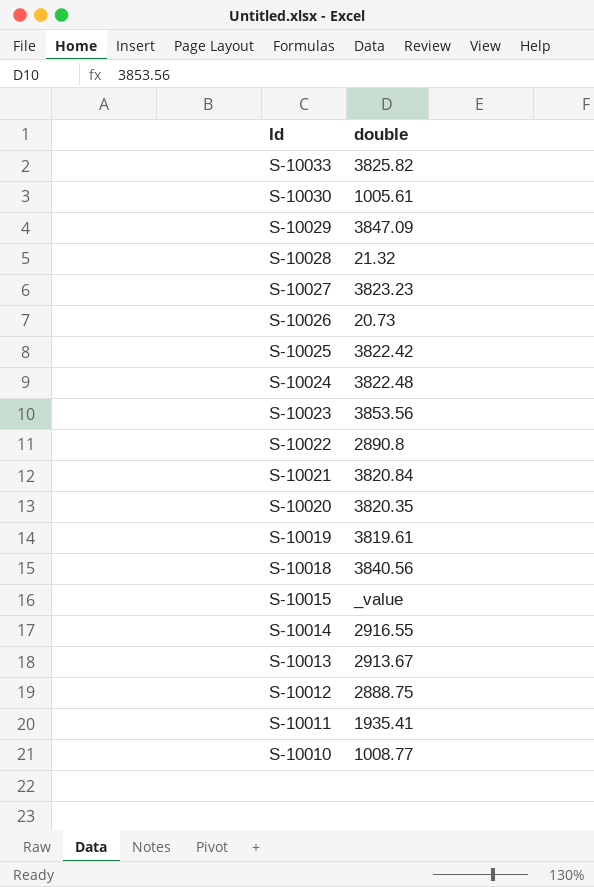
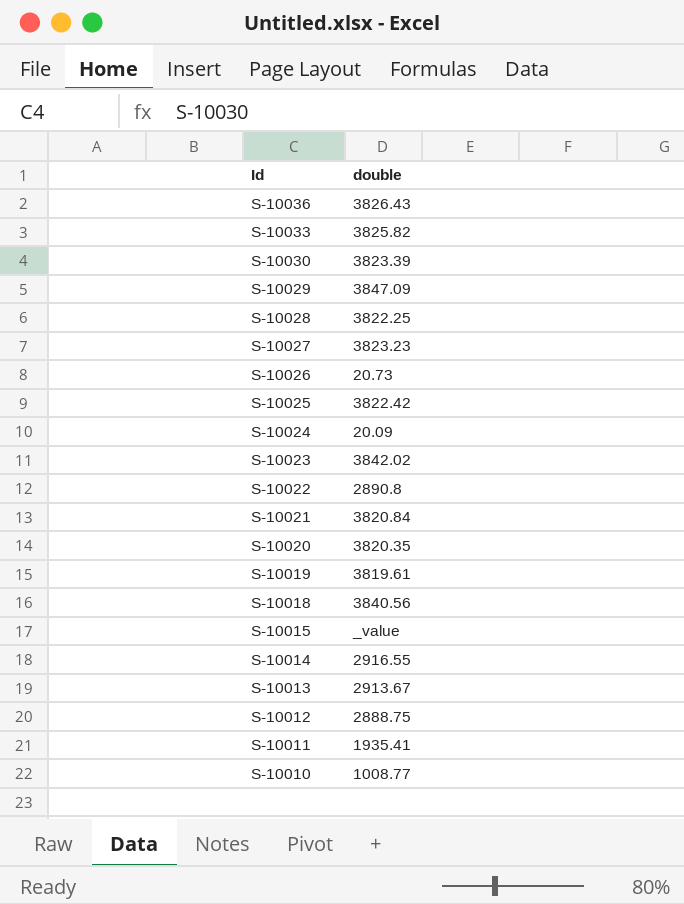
row S-10036: none -> 3826.43
S-10030 | double: 1005.61 -> 3823.39
S-10028 | double: 21.32 -> 3822.25
S-10024 | double: 3822.48 -> 20.09
S-10023 | double: 3853.56 -> 3842.02

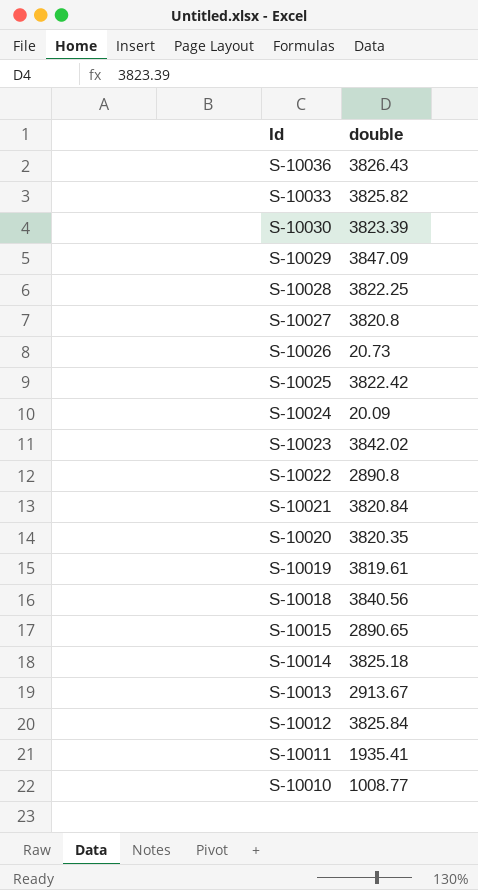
S-10027 | double: 3823.23 -> 3820.8
S-10015 | double: _value -> 2890.65
S-10014 | double: 2916.55 -> 3825.18
S-10012 | double: 2888.75 -> 3825.84

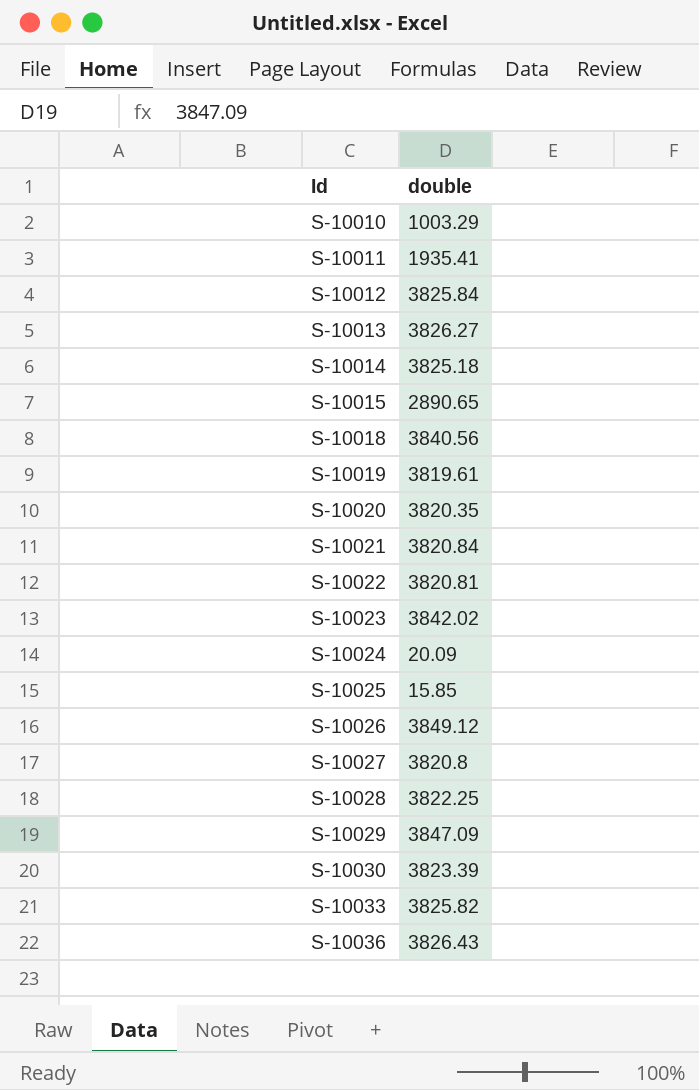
row order: Id descending -> Id ascending
S-10010 | double: 1008.77 -> 1003.29
S-10013 | double: 2913.67 -> 3826.27
S-10022 | double: 2890.8 -> 3820.81
S-10025 | double: 3822.42 -> 15.85
S-10026 | double: 20.73 -> 3849.12

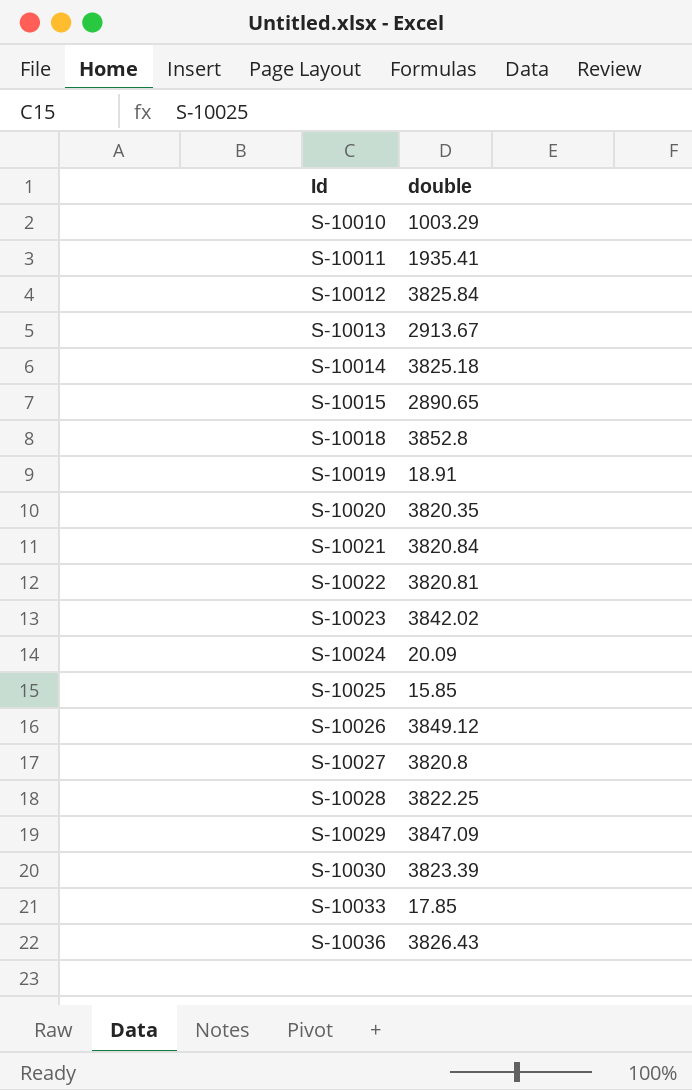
S-10013 | double: 3826.27 -> 2913.67
S-10018 | double: 3840.56 -> 3852.8
S-10019 | double: 3819.61 -> 18.91
S-10033 | double: 3825.82 -> 17.85

